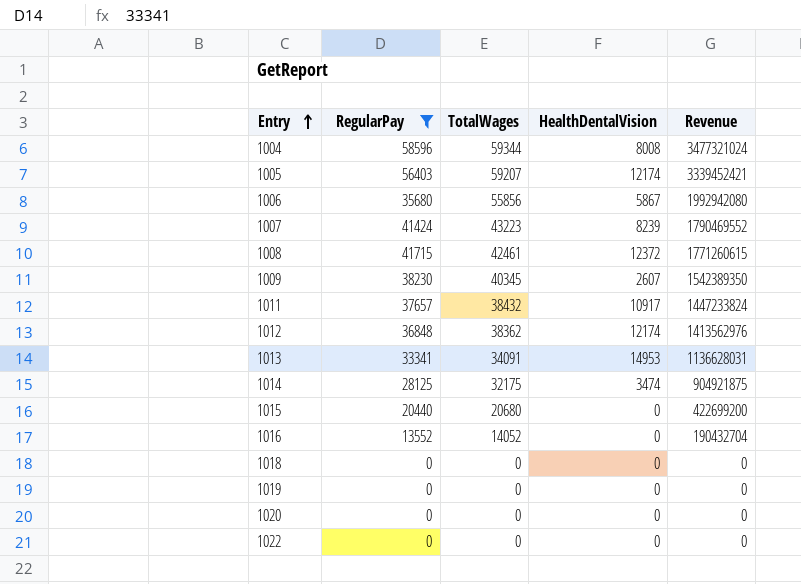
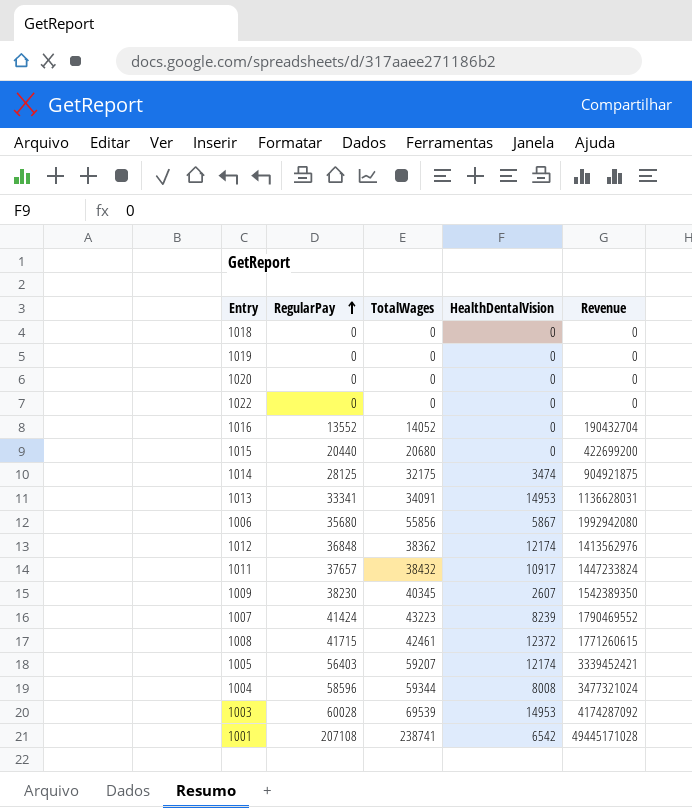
filter: RegularPay <= 58596 -> none
row order: Entry ascending -> RegularPay ascending

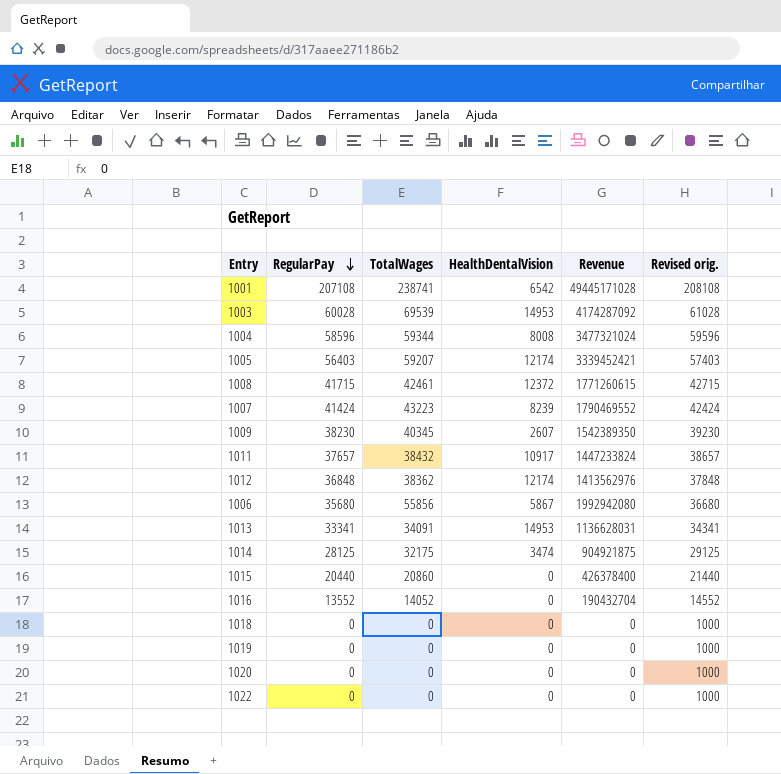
row order: RegularPay ascending -> RegularPay descending
column Revised orig. | formula: none -> [RegularPay] + 1000
1015 | TotalWages: 20680 -> 20860
1015 | Revenue: 422699200 -> 426378400

